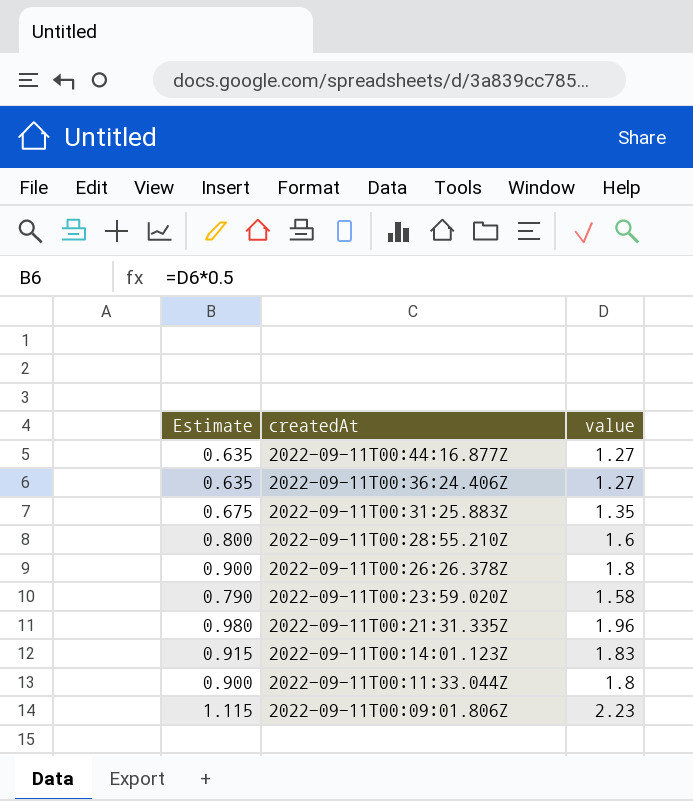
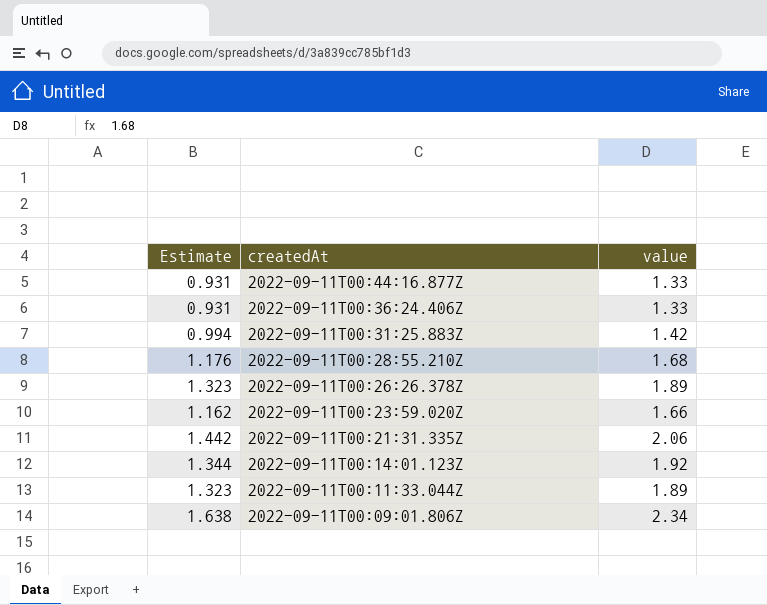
column Estimate | formula: [value] * 0.5 -> [value] * 0.7
2022-09-11T00:44:16.877Z | value: 1.27 -> 1.33
2022-09-11T00:36:24.406Z | value: 1.27 -> 1.33
2022-09-11T00:31:25.883Z | value: 1.35 -> 1.42
2022-09-11T00:28:55.210Z | value: 1.6 -> 1.68
2022-09-11T00:26:26.378Z | value: 1.8 -> 1.89
2022-09-11T00:23:59.020Z | value: 1.58 -> 1.66
2022-09-11T00:21:31.335Z | value: 1.96 -> 2.06
2022-09-11T00:14:01.123Z | value: 1.83 -> 1.92
2022-09-11T00:11:33.044Z | value: 1.8 -> 1.89
2022-09-11T00:09:01.806Z | value: 2.23 -> 2.34

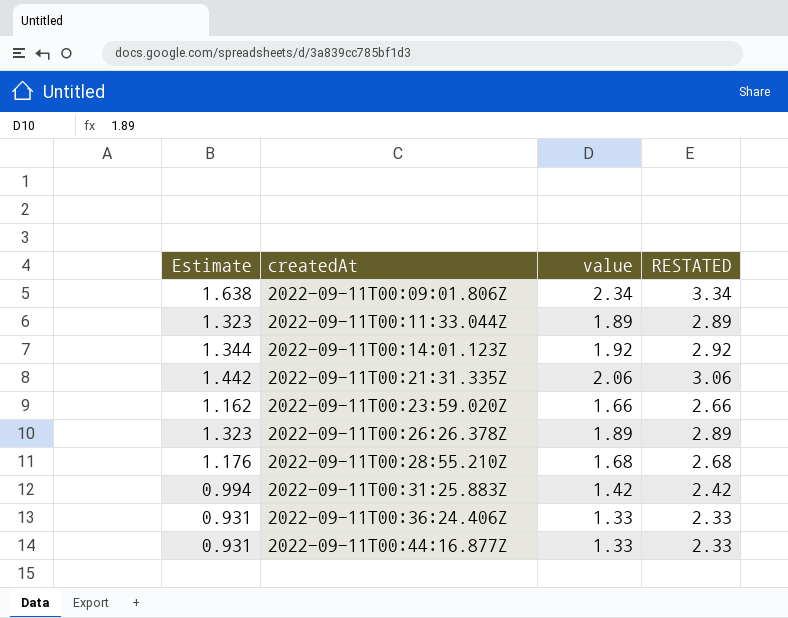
row order: createdAt descending -> createdAt ascending
column RESTATED | formula: none -> [value] + 1

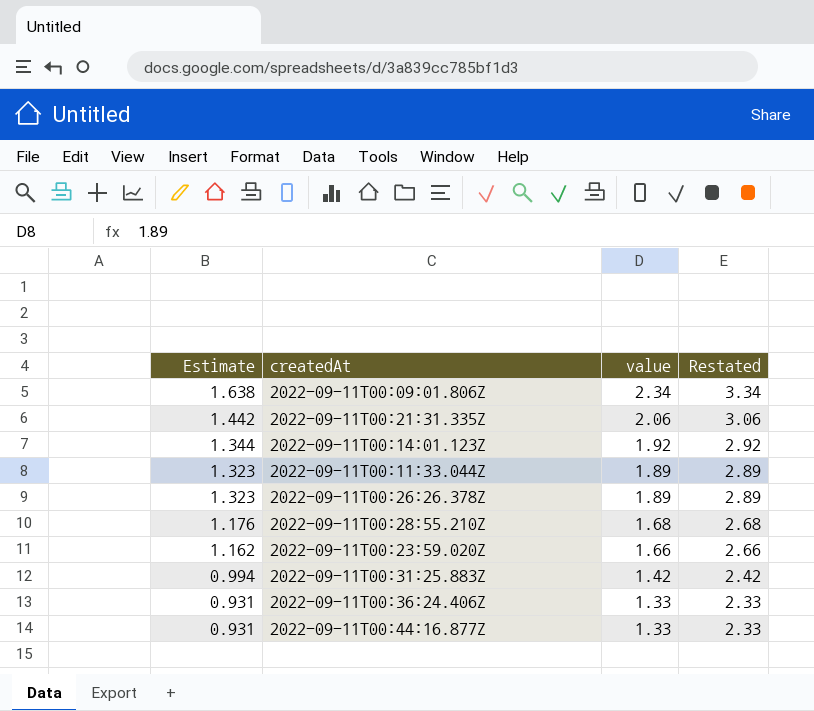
row order: createdAt ascending -> Estimate descending
column name: RESTATED -> Restated

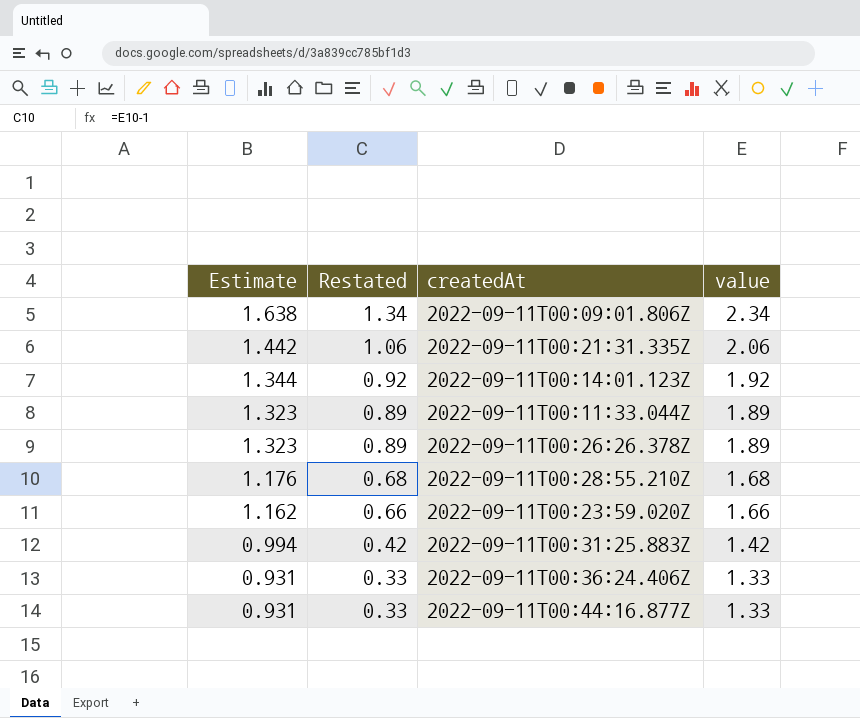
column Restated | formula: [value] + 1 -> [value] - 1
column Restated | position: 4 -> 2

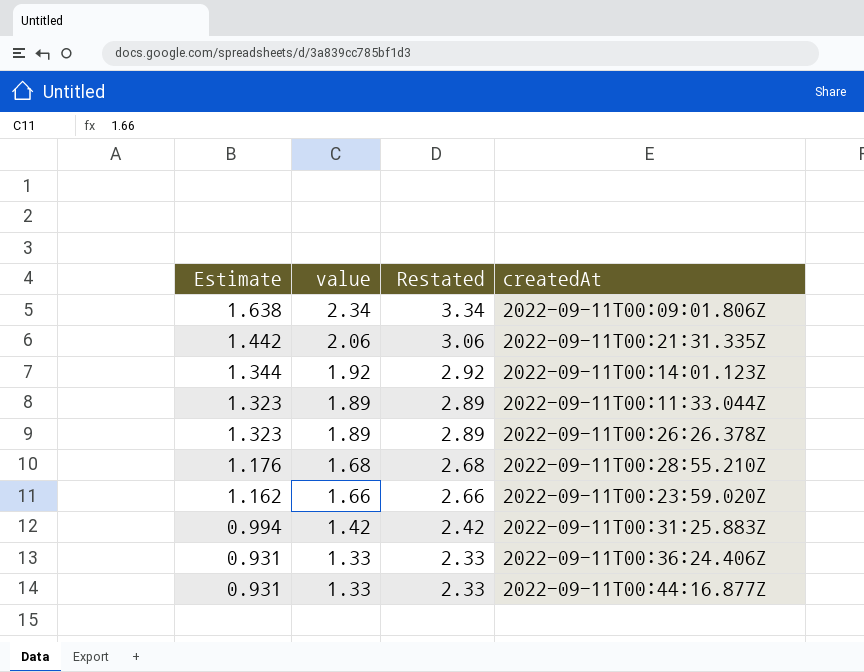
column value | position: 4 -> 2
column Restated | formula: [value] - 1 -> [value] + 1

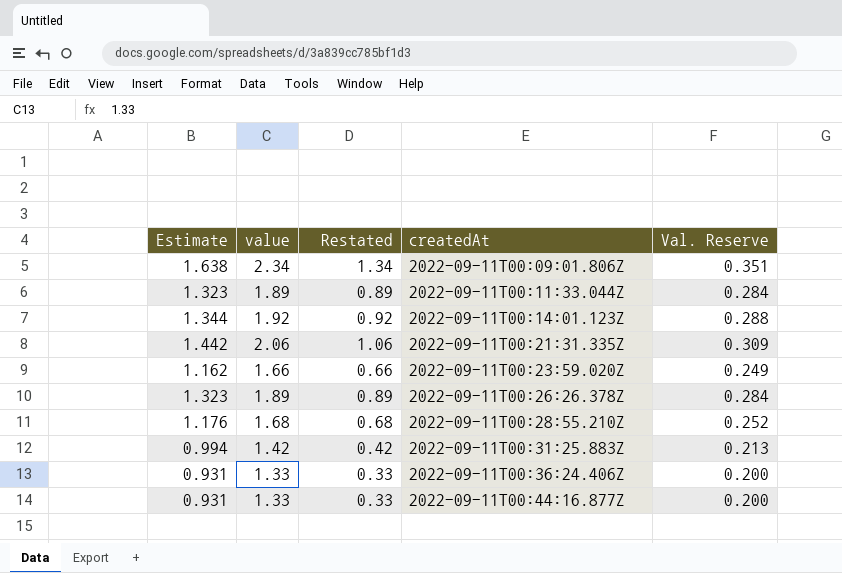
row order: Estimate descending -> createdAt ascending
column Restated | formula: [value] + 1 -> [value] - 1
column Val. Reserve | formula: none -> [value] * 0.15

